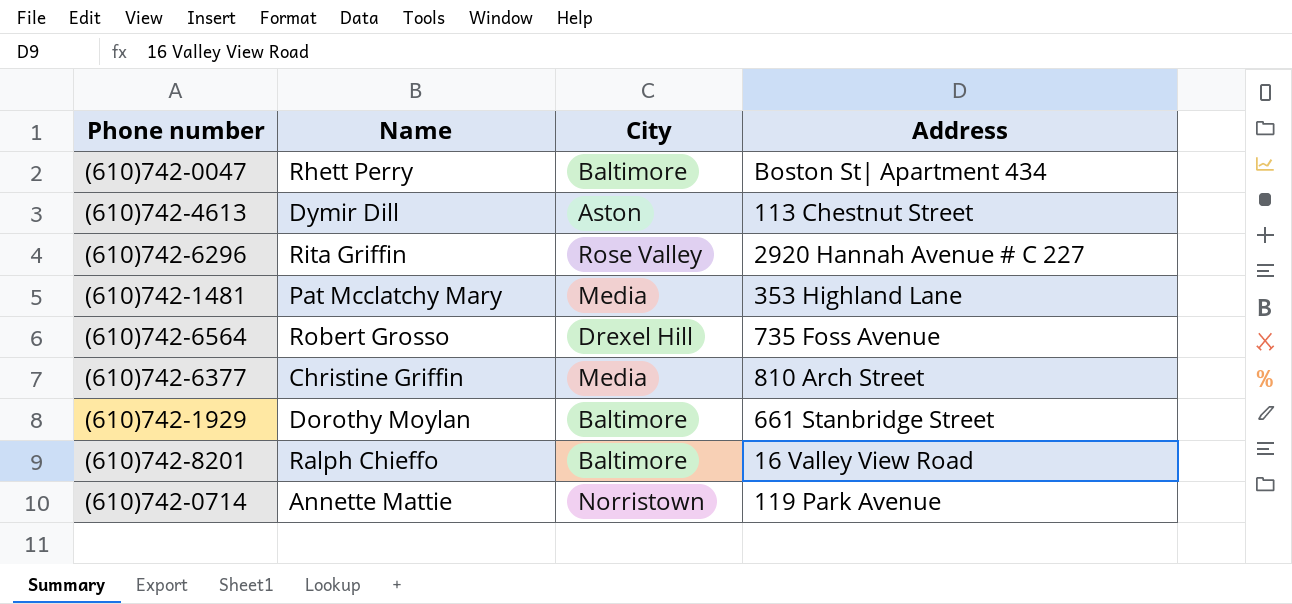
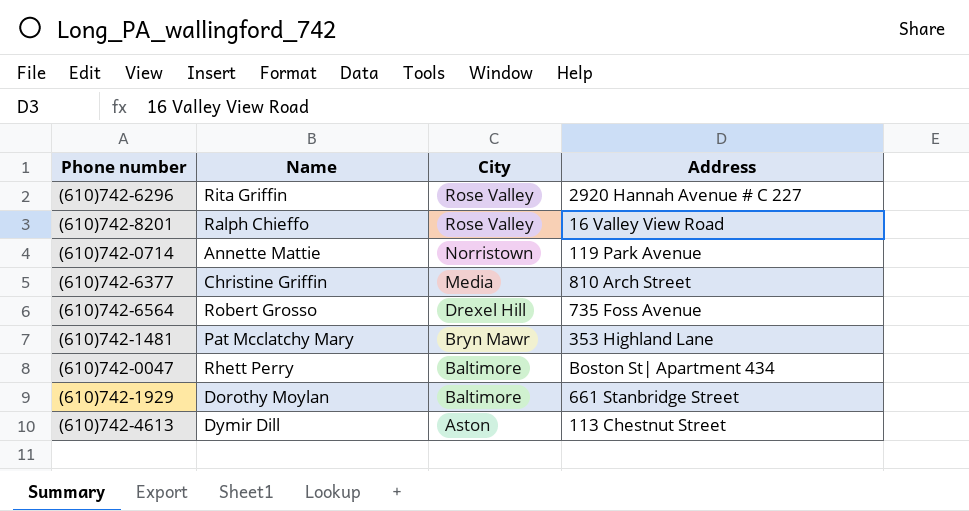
row order: none -> City descending
(610)742-8201 | City: Baltimore -> Rose Valley
(610)742-1481 | City: Media -> Bryn Mawr

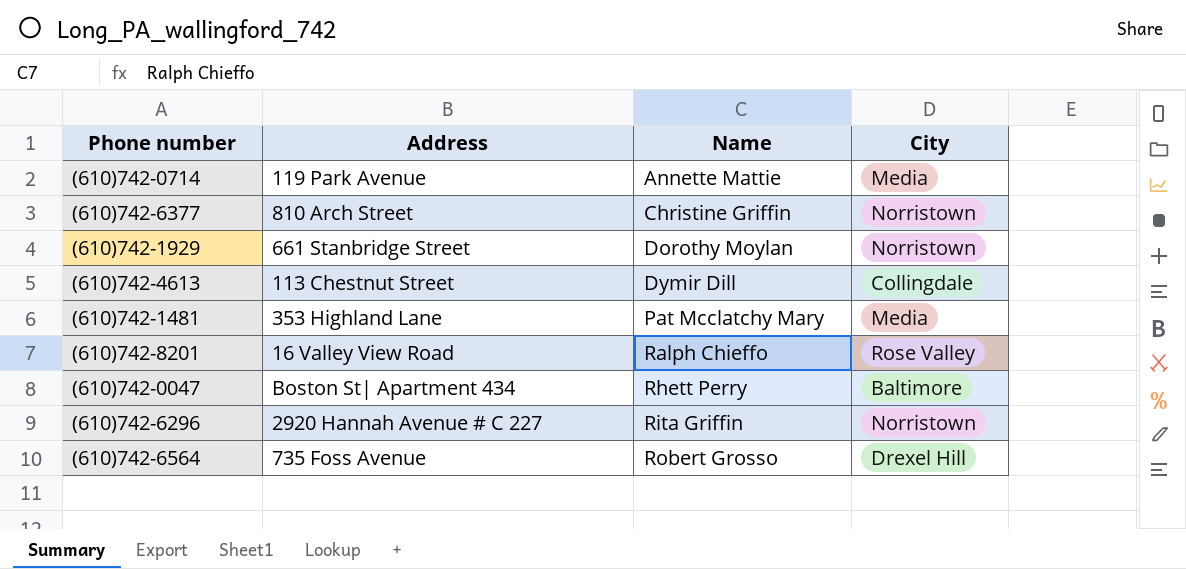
row order: City descending -> Name ascending
column Address | position: 4 -> 2
(610)742-0714 | City: Norristown -> Media
(610)742-6377 | City: Media -> Norristown
(610)742-1929 | City: Baltimore -> Norristown
(610)742-4613 | City: Aston -> Collingdale
(610)742-1481 | City: Bryn Mawr -> Media
(610)742-6296 | City: Rose Valley -> Norristown

